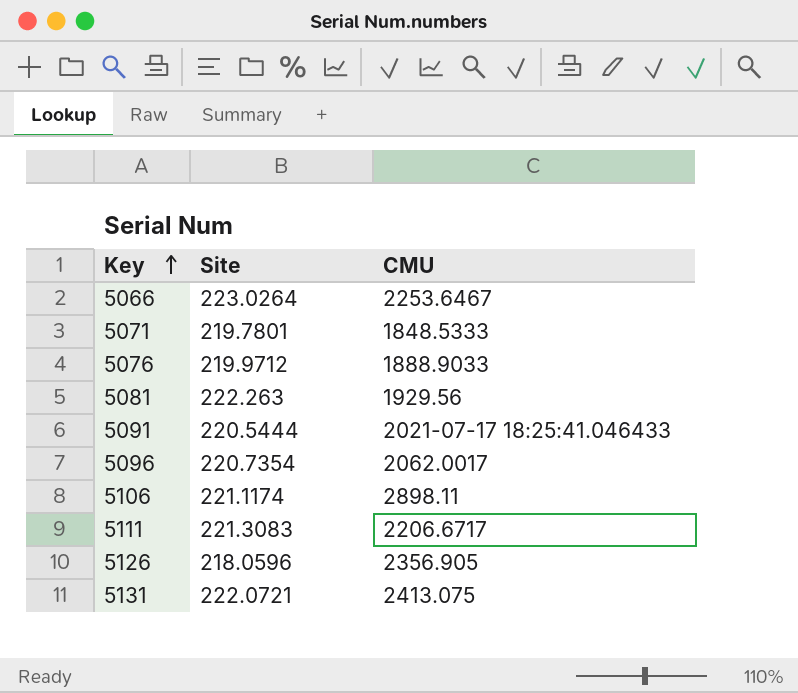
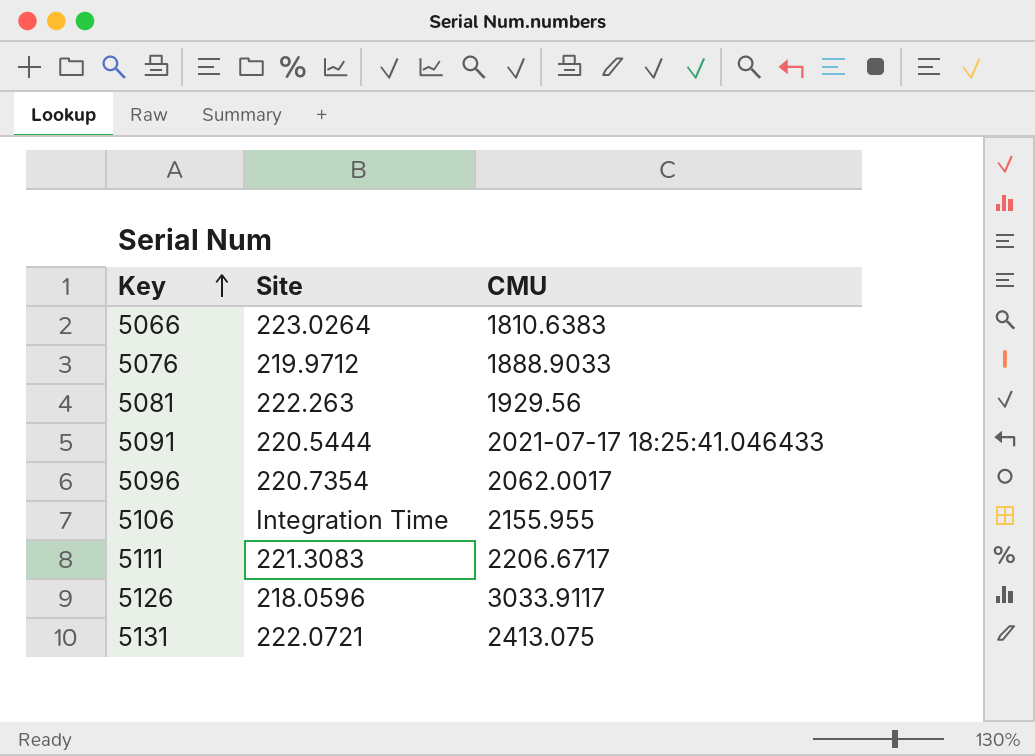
row 5071: 219.7801 | 1848.5333 -> none
5066 | CMU: 2253.6467 -> 1810.6383
5106 | Site: 221.1174 -> Integration Time
5106 | CMU: 2898.11 -> 2155.955
5126 | CMU: 2356.905 -> 3033.9117

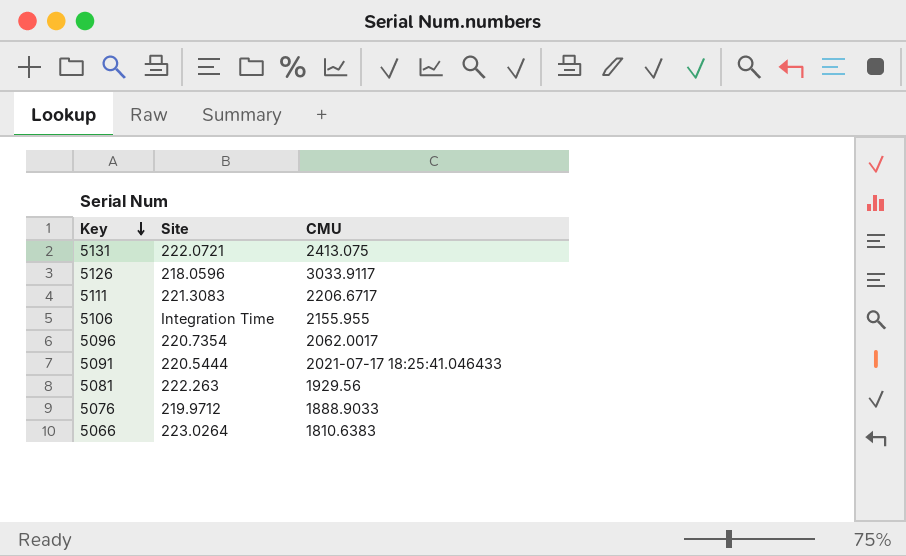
row order: Key ascending -> Key descending

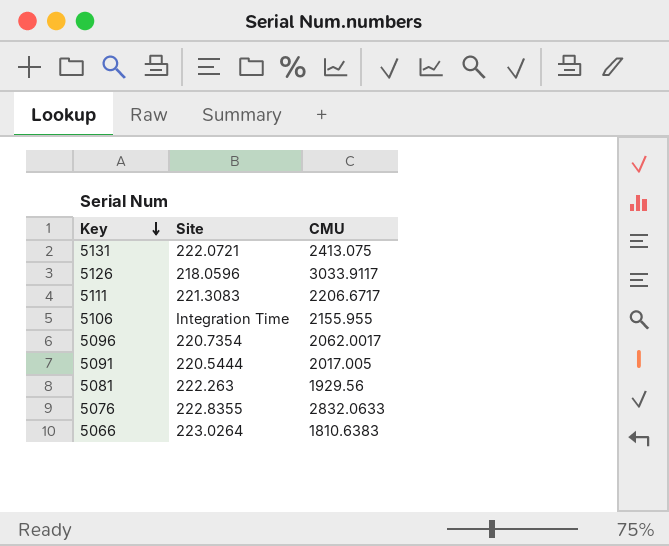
5091 | CMU: 2021-07-17 18:25:41.046433 -> 2017.005
5076 | Site: 219.9712 -> 222.8355
5076 | CMU: 1888.9033 -> 2832.0633

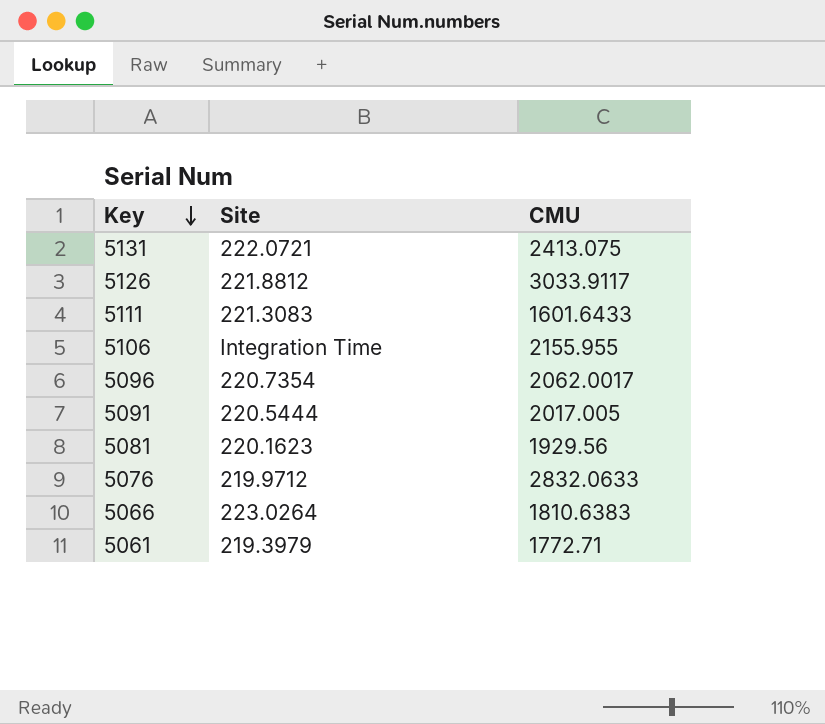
5126 | Site: 218.0596 -> 221.8812
5111 | CMU: 2206.6717 -> 1601.6433
5081 | Site: 222.263 -> 220.1623
5076 | Site: 222.8355 -> 219.9712
row 5061: none -> 219.3979 | 1772.71

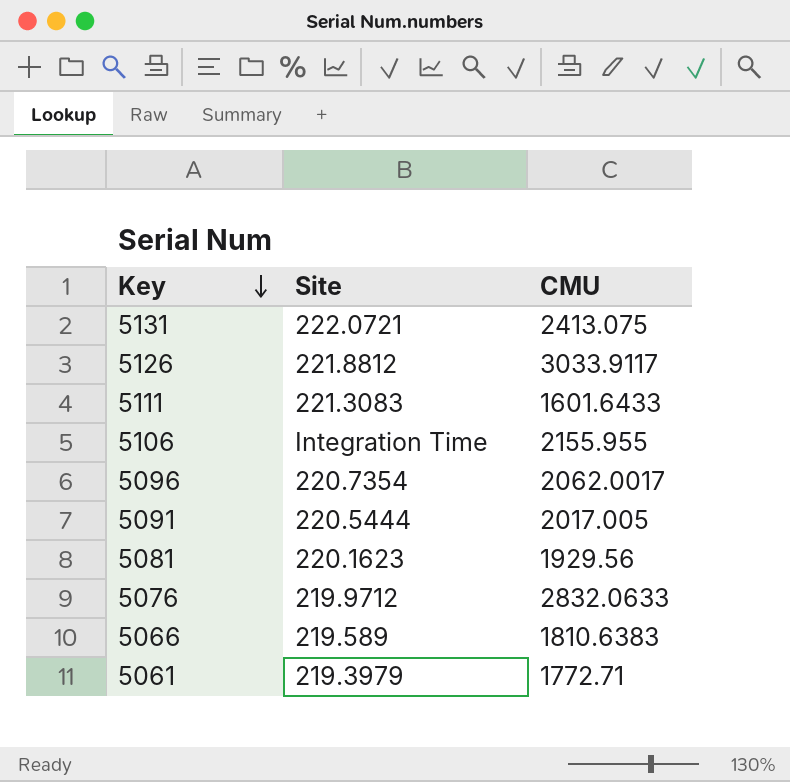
5066 | Site: 223.0264 -> 219.589

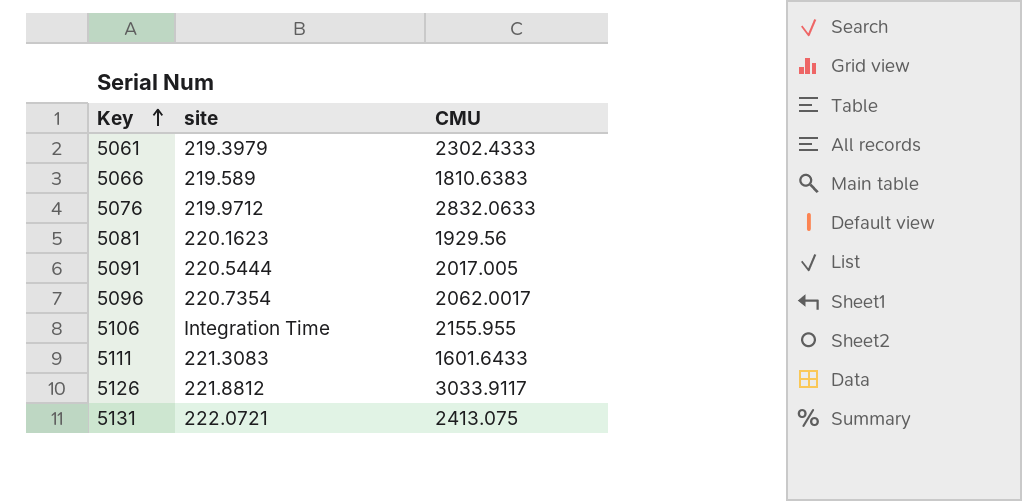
row order: Key descending -> Key ascending
column name: Site -> site
5061 | CMU: 1772.71 -> 2302.4333

